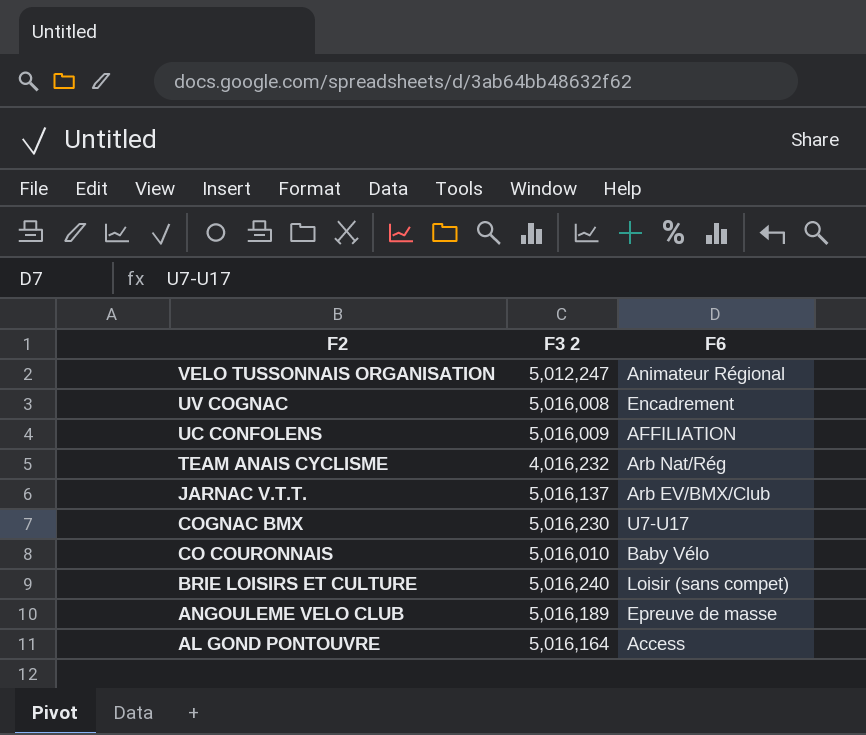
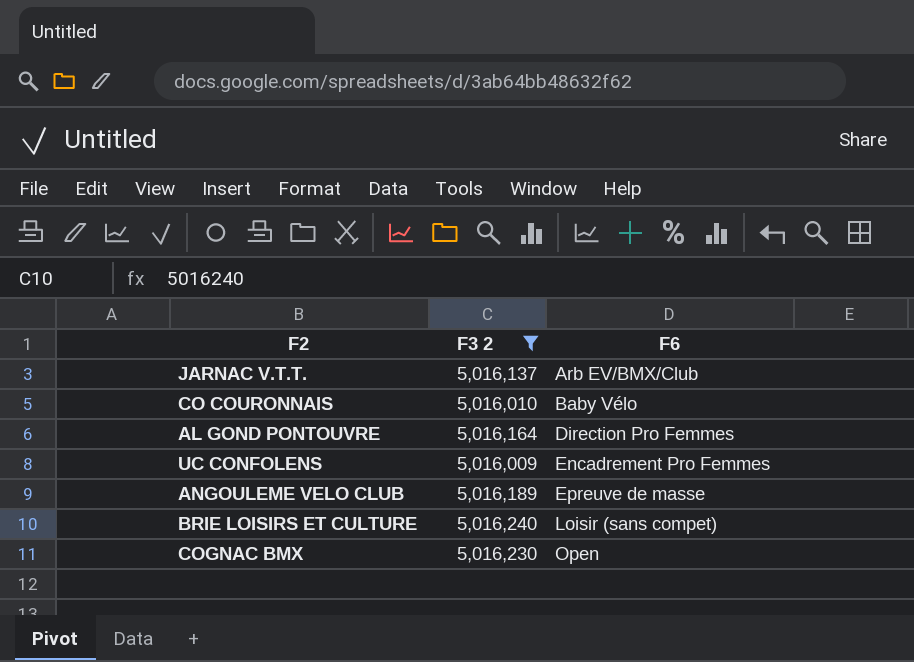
filter: none -> F3 2 >= 5,016,009
row order: F2 descending -> F6 ascending
AL GOND PONTOUVRE | F6: Access -> Direction Pro Femmes
UC CONFOLENS | F6: AFFILIATION -> Encadrement Pro Femmes
COGNAC BMX | F6: U7-U17 -> Open

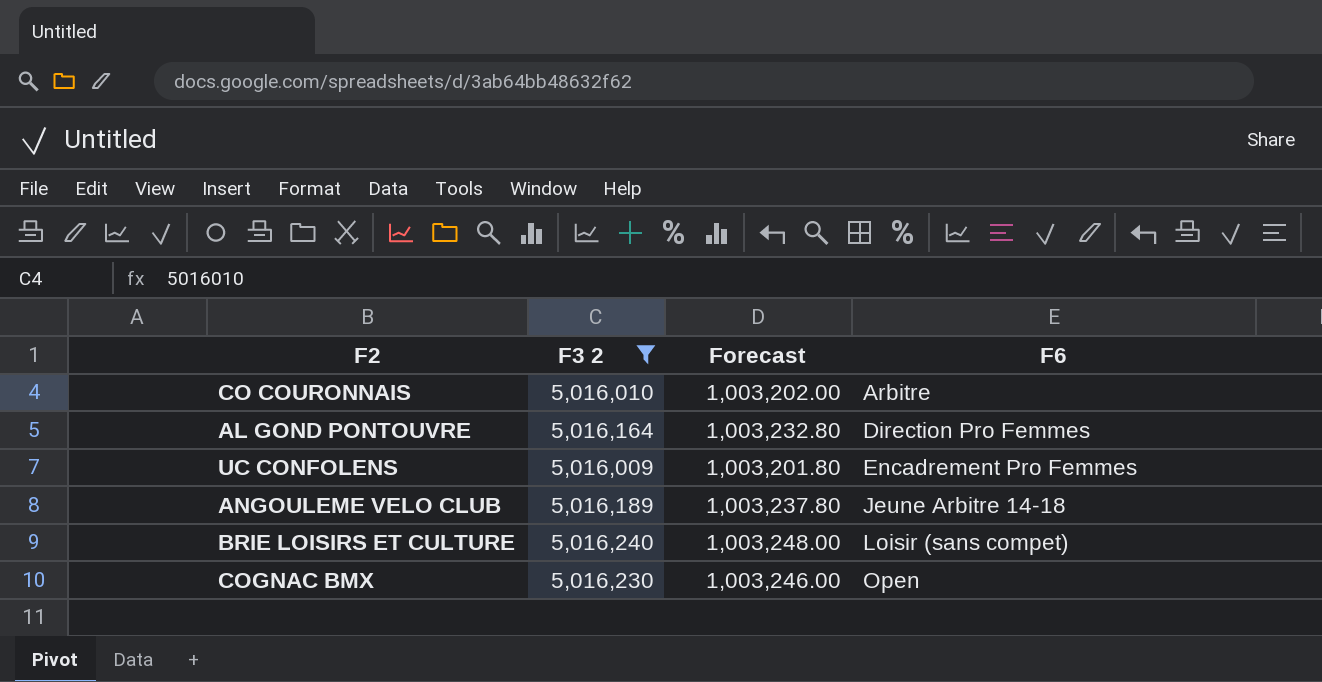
column Forecast | formula: none -> [F3 2] * 0.2
row JARNAC V.T.T.: 5,016,137 | Arb EV/BMX/Club -> none
CO COURONNAIS | F6: Baby Vélo -> Arbitre
ANGOULEME VELO CLUB | F6: Epreuve de masse -> Jeune Arbitre 14-18

